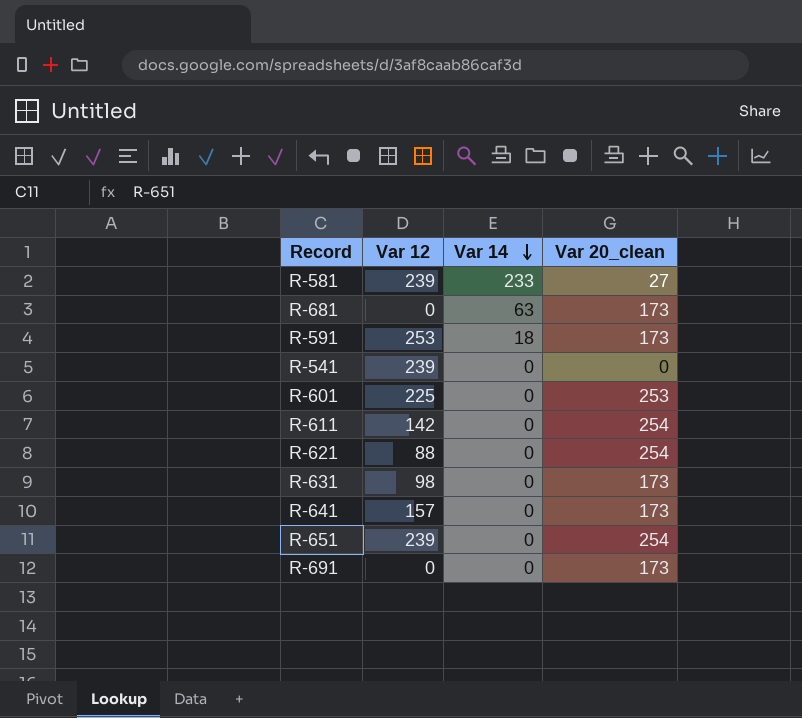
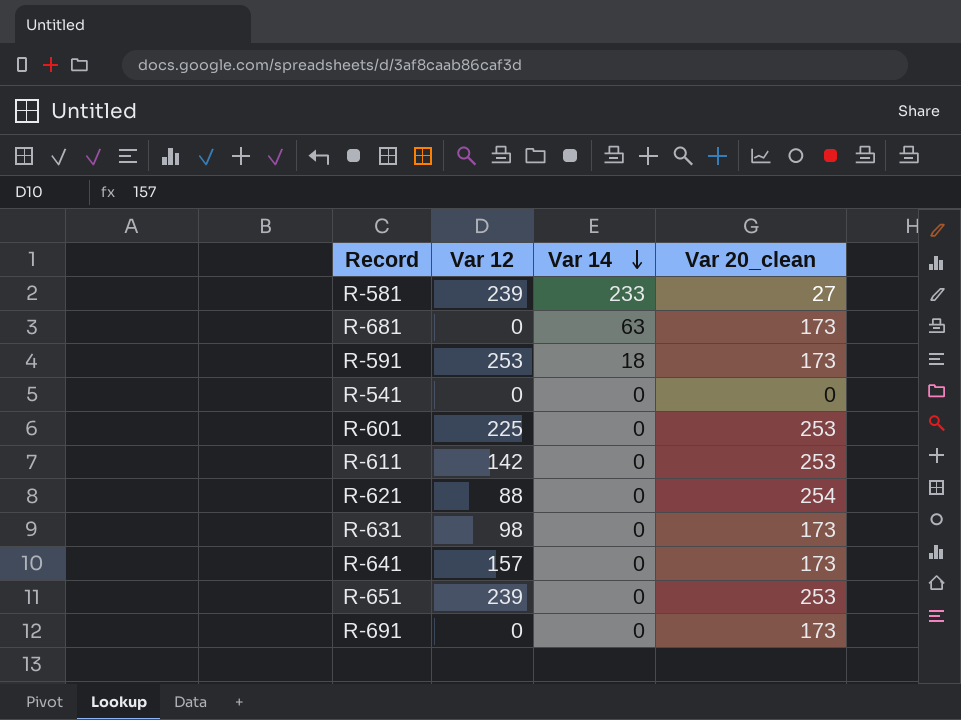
R-541 | Var 12: 239 -> 0
R-611 | Var 20_clean: 254 -> 253
R-651 | Var 20_clean: 254 -> 253

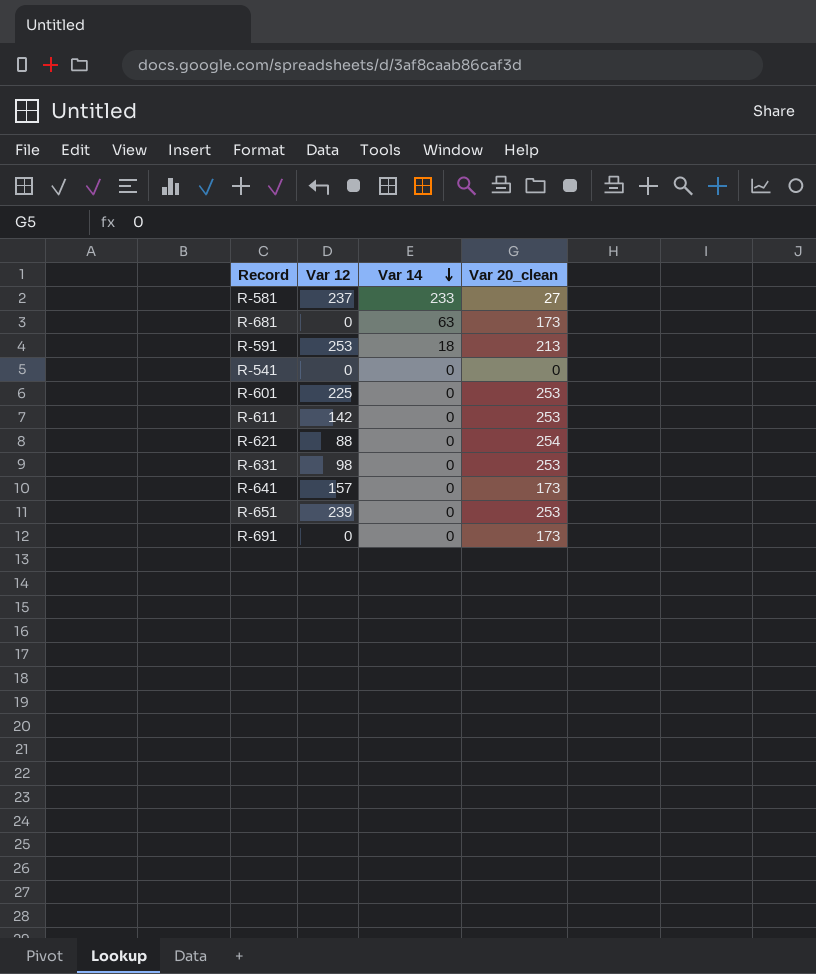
R-581 | Var 12: 239 -> 237
R-591 | Var 20_clean: 173 -> 213
R-631 | Var 20_clean: 173 -> 253

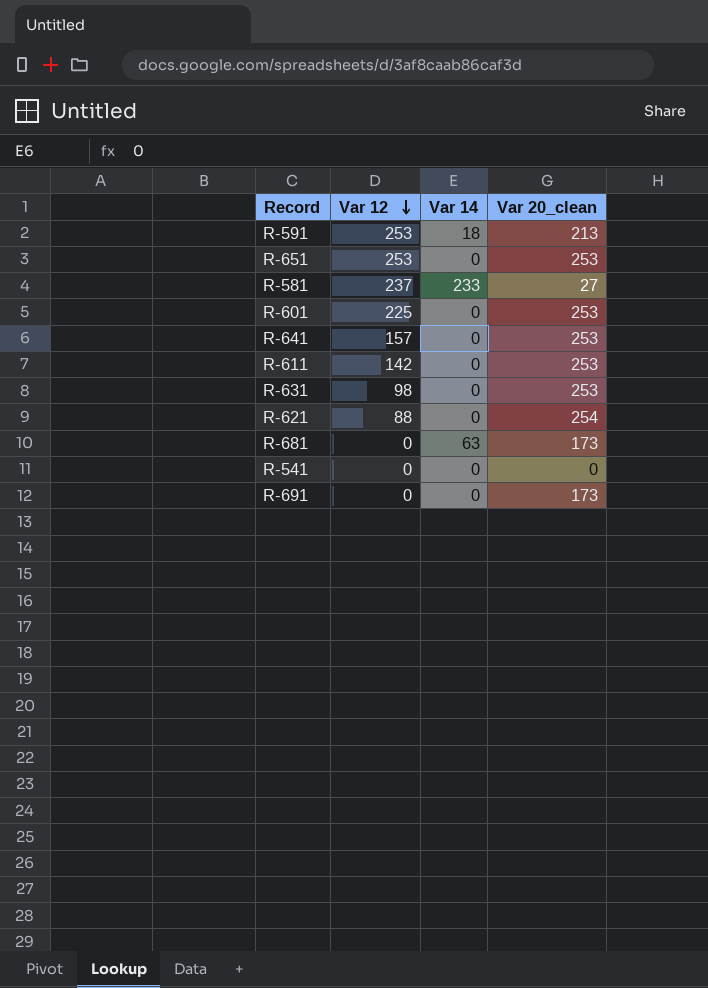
row order: Var 14 descending -> Var 12 descending
R-651 | Var 12: 239 -> 253
R-641 | Var 20_clean: 173 -> 253

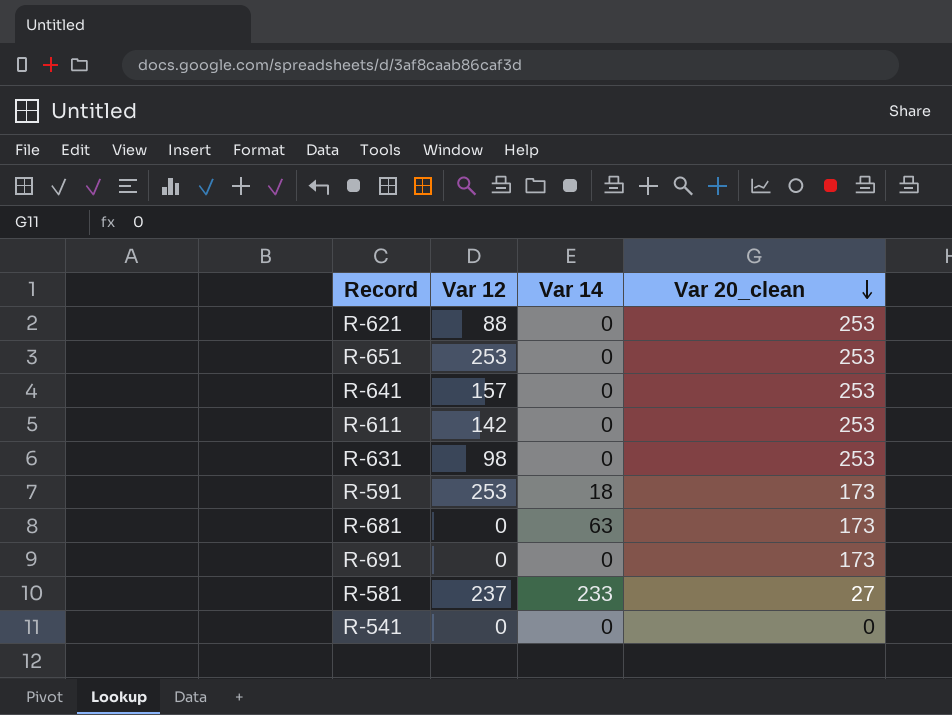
row order: Var 12 descending -> Var 20_clean descending
row R-601: 225 | 0 | 253 -> none
R-621 | Var 20_clean: 254 -> 253
R-591 | Var 20_clean: 213 -> 173

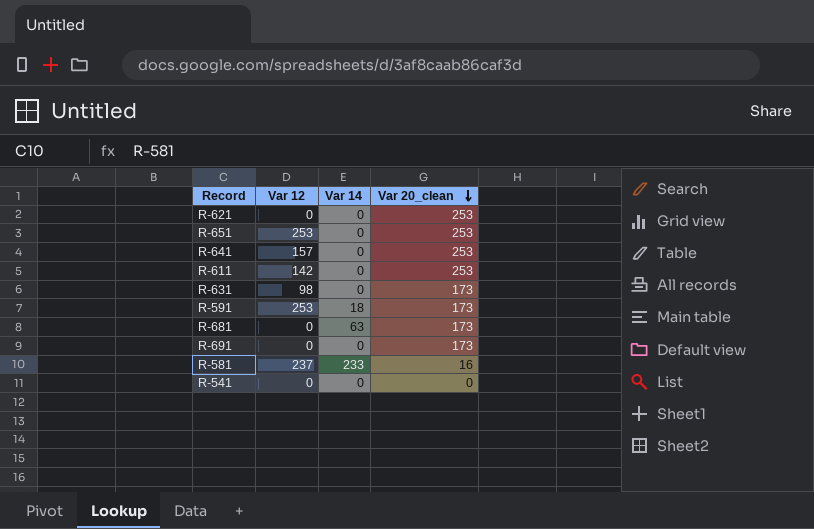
R-621 | Var 12: 88 -> 0
R-631 | Var 20_clean: 253 -> 173
R-581 | Var 20_clean: 27 -> 16

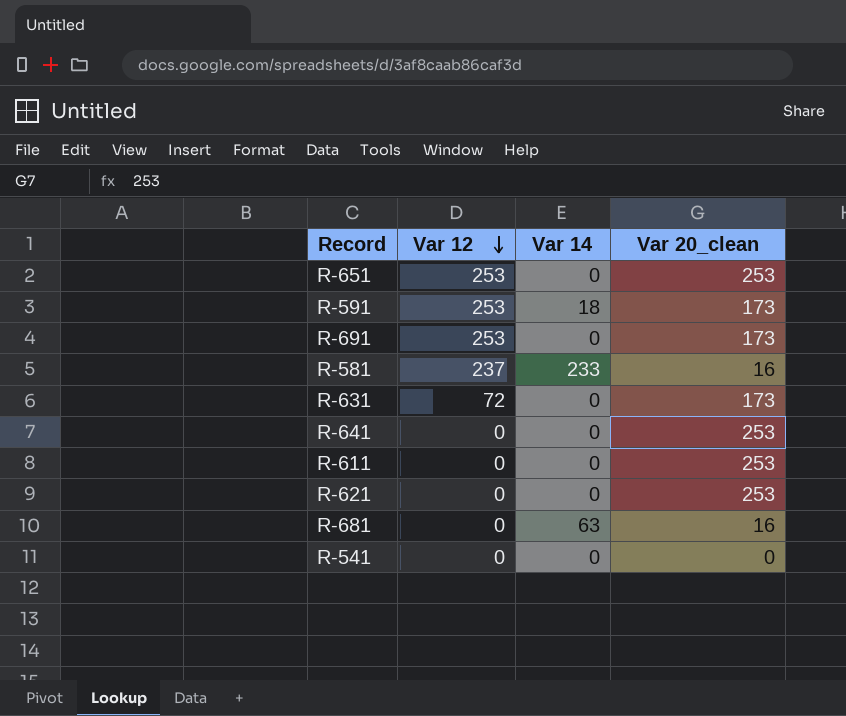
row order: Var 20_clean descending -> Var 12 descending
R-691 | Var 12: 0 -> 253
R-631 | Var 12: 98 -> 72
R-641 | Var 12: 157 -> 0
R-611 | Var 12: 142 -> 0
R-681 | Var 20_clean: 173 -> 16

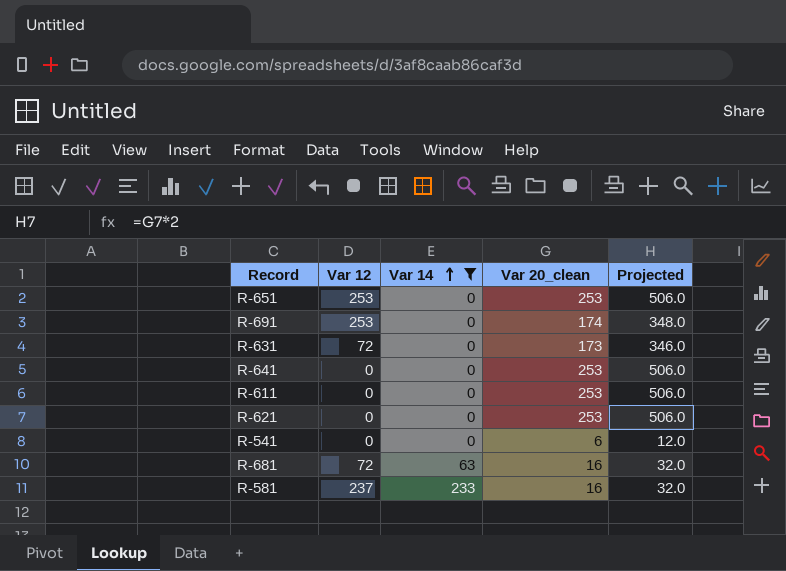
filter: none -> Var 14 != 18
row order: Var 12 descending -> Var 14 ascending
column Projected | formula: none -> [Var 20_clean] * 2
R-691 | Var 20_clean: 173 -> 174
R-541 | Var 20_clean: 0 -> 6
R-681 | Var 12: 0 -> 72

